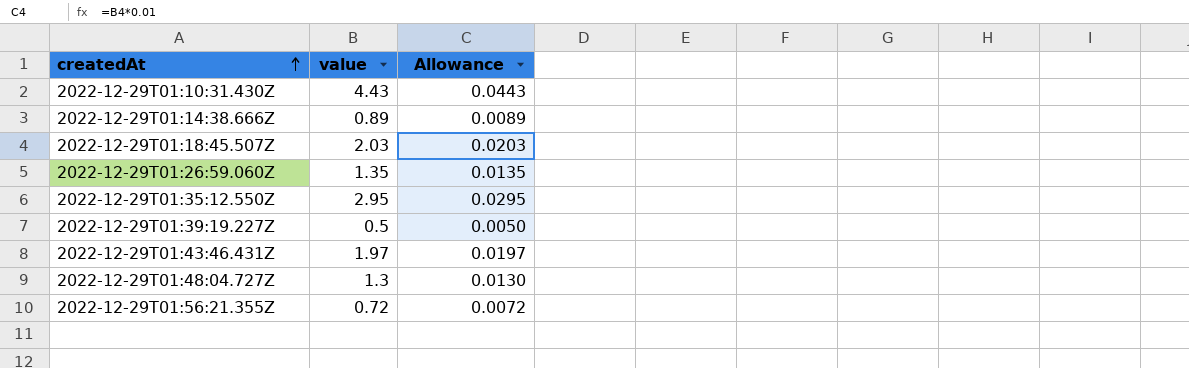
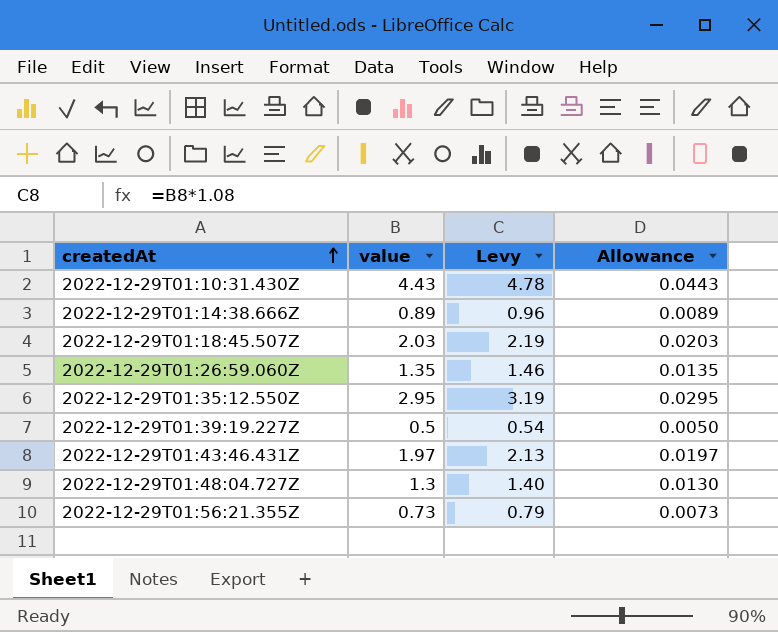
column Levy | formula: none -> [value] * 1.08
2022-12-29T01:56:21.355Z | value: 0.72 -> 0.73
2022-12-29T01:56:21.355Z | Allowance: 0.0072 -> 0.0073

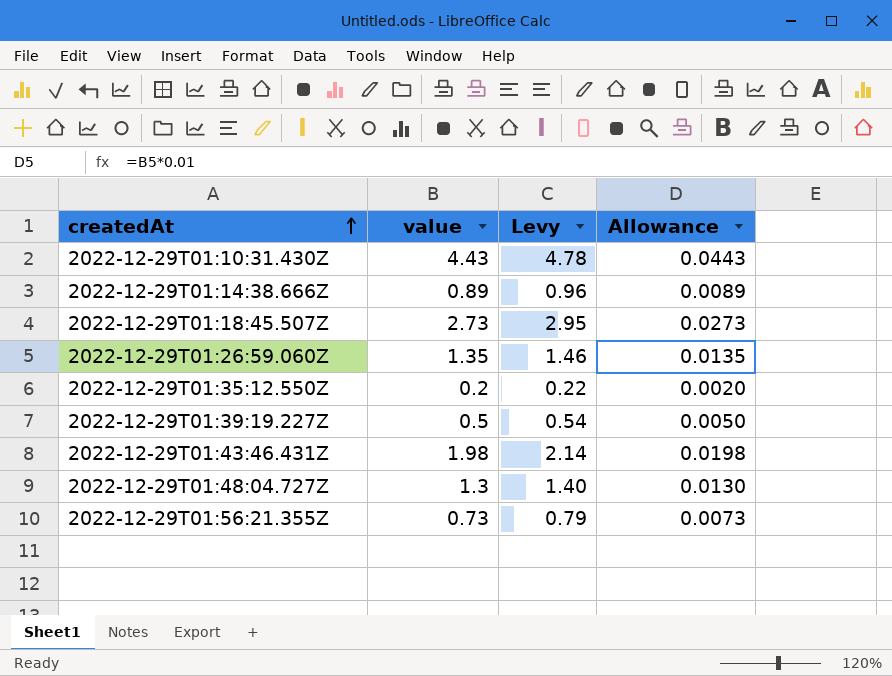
2022-12-29T01:18:45.507Z | value: 2.03 -> 2.73
2022-12-29T01:18:45.507Z | Levy: 2.19 -> 2.95
2022-12-29T01:18:45.507Z | Allowance: 0.0203 -> 0.0273
2022-12-29T01:35:12.550Z | value: 2.95 -> 0.2
2022-12-29T01:35:12.550Z | Levy: 3.19 -> 0.22
2022-12-29T01:35:12.550Z | Allowance: 0.0295 -> 0.0020
2022-12-29T01:43:46.431Z | value: 1.97 -> 1.98
2022-12-29T01:43:46.431Z | Levy: 2.13 -> 2.14
2022-12-29T01:43:46.431Z | Allowance: 0.0197 -> 0.0198

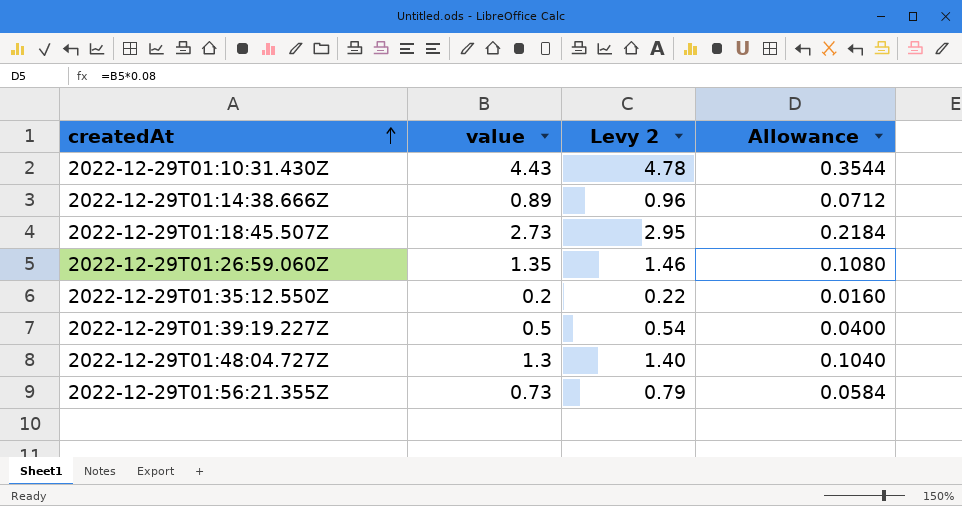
column name: Levy -> Levy 2
column Allowance | formula: [value] * 0.01 -> [value] * 0.08
row 2022-12-29T01:43:46.431Z: 1.98 | 2.14 | 0.0198 -> none

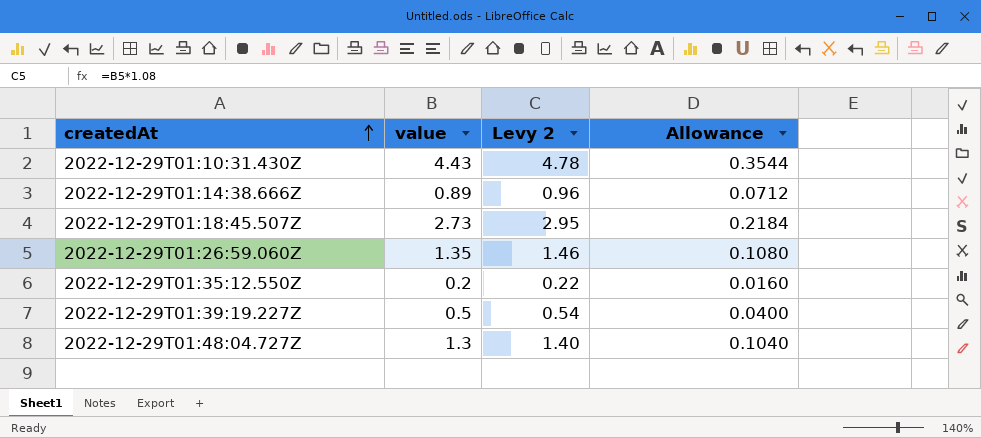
row 2022-12-29T01:56:21.355Z: 0.73 | 0.79 | 0.0584 -> none

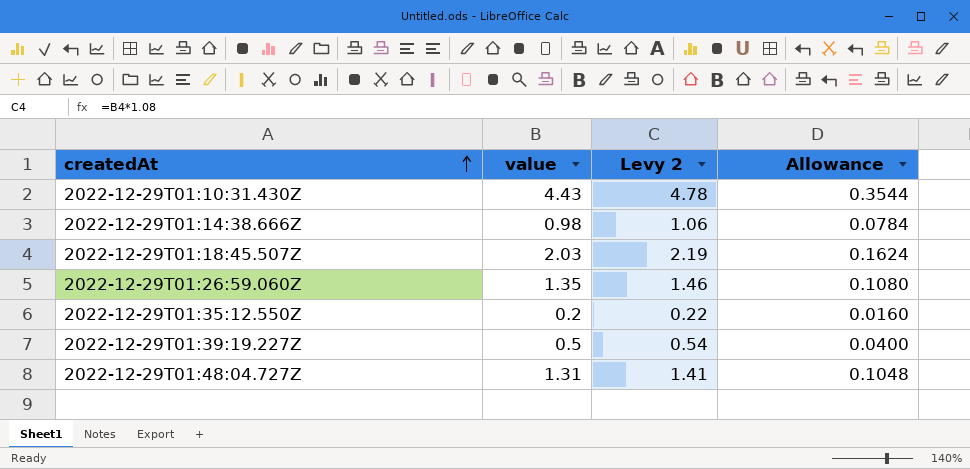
2022-12-29T01:14:38.666Z | value: 0.89 -> 0.98
2022-12-29T01:14:38.666Z | Levy 2: 0.96 -> 1.06
2022-12-29T01:14:38.666Z | Allowance: 0.0712 -> 0.0784
2022-12-29T01:18:45.507Z | value: 2.73 -> 2.03
2022-12-29T01:18:45.507Z | Levy 2: 2.95 -> 2.19
2022-12-29T01:18:45.507Z | Allowance: 0.2184 -> 0.1624
2022-12-29T01:48:04.727Z | value: 1.3 -> 1.31
2022-12-29T01:48:04.727Z | Levy 2: 1.40 -> 1.41
2022-12-29T01:48:04.727Z | Allowance: 0.1040 -> 0.1048

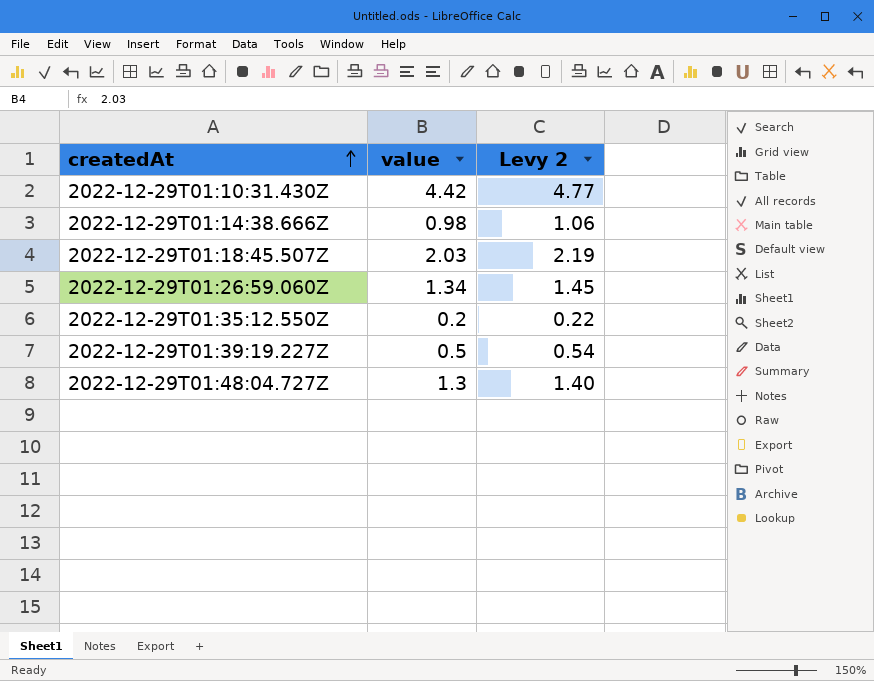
column Allowance | formula: [value] * 0.08 -> none
2022-12-29T01:10:31.430Z | value: 4.43 -> 4.42
2022-12-29T01:10:31.430Z | Levy 2: 4.78 -> 4.77
2022-12-29T01:26:59.060Z | value: 1.35 -> 1.34
2022-12-29T01:26:59.060Z | Levy 2: 1.46 -> 1.45
2022-12-29T01:48:04.727Z | value: 1.31 -> 1.3
2022-12-29T01:48:04.727Z | Levy 2: 1.41 -> 1.40

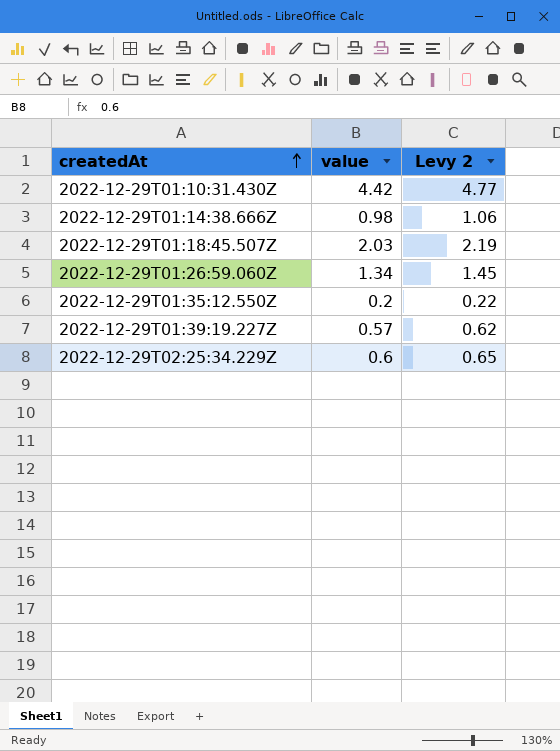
row 2022-12-29T01:48:04.727Z: 1.3 | 1.40 -> none
2022-12-29T01:39:19.227Z | value: 0.5 -> 0.57
2022-12-29T01:39:19.227Z | Levy 2: 0.54 -> 0.62
row 2022-12-29T02:25:34.229Z: none -> 0.6 | 0.65

